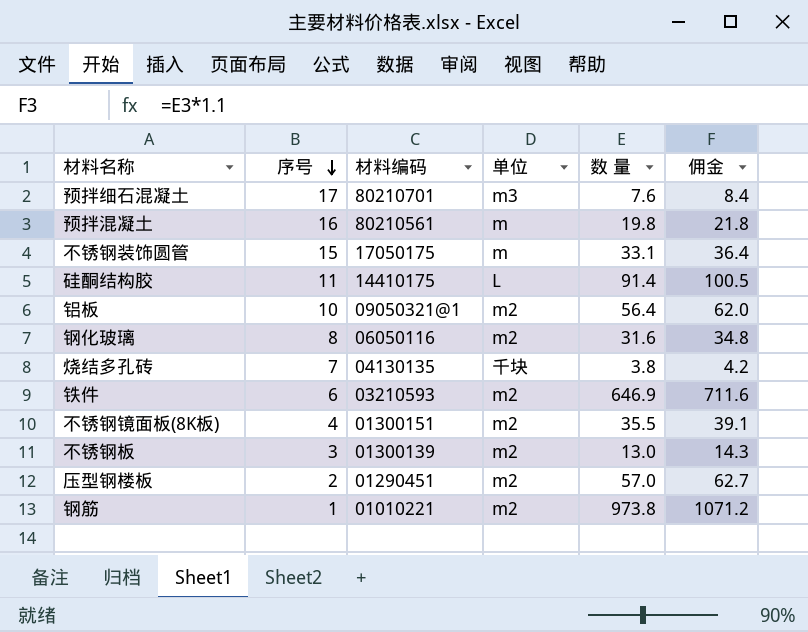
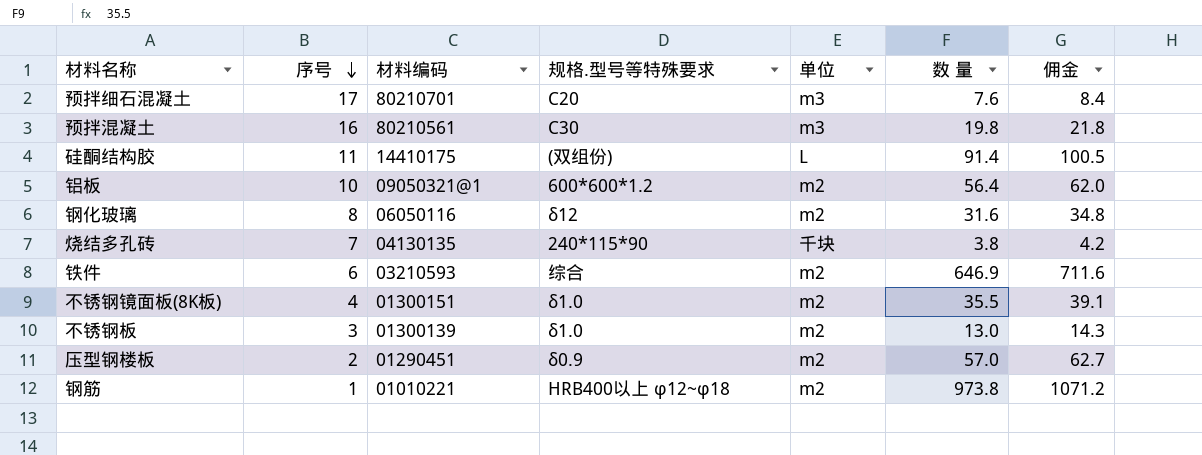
column 规格.型号等特殊要求 | position: none -> 4
row 不锈钢装饰圆管: 15 | 17050175 | m | 33.1 | 36.4 -> none
预拌混凝土 | 单位: m -> m3

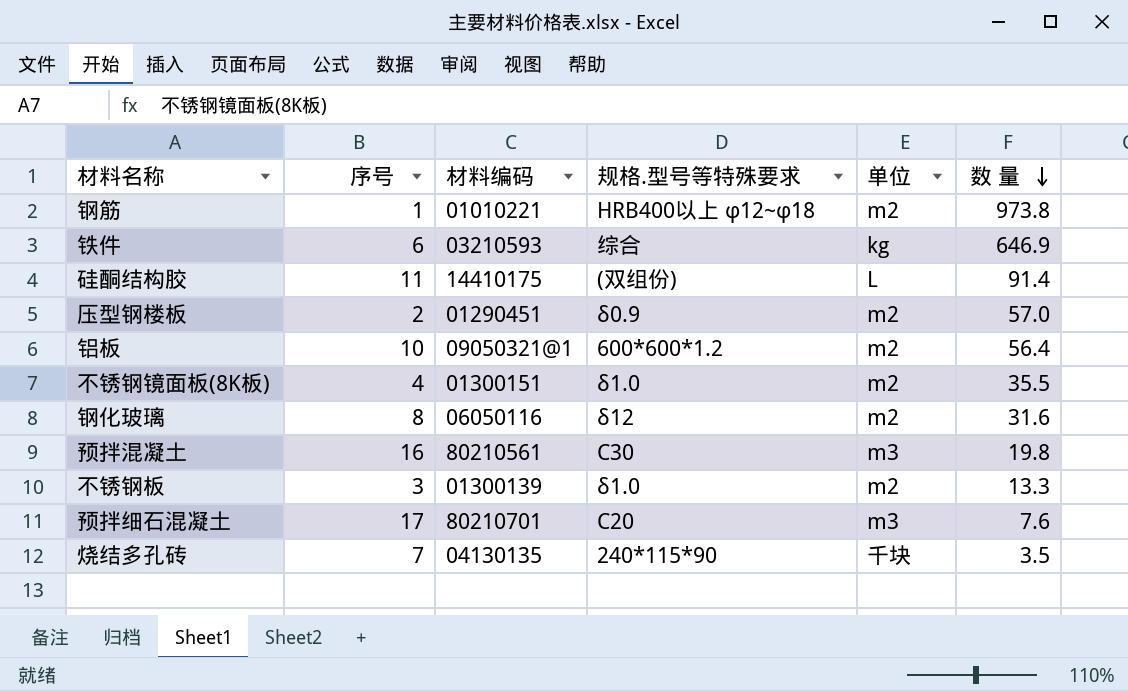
row order: 序号 descending -> 数 量 descending
column 佣金 | formula: [数 量] * 1.1 -> none
铁件 | 单位: m2 -> kg
不锈钢板 | 数 量: 13.0 -> 13.3
烧结多孔砖 | 数 量: 3.8 -> 3.5

